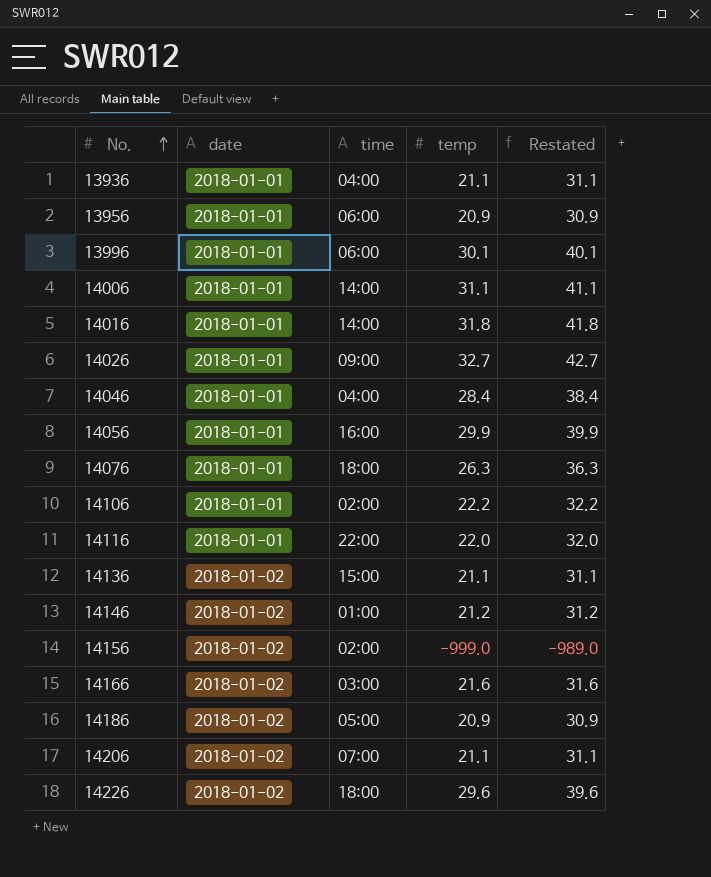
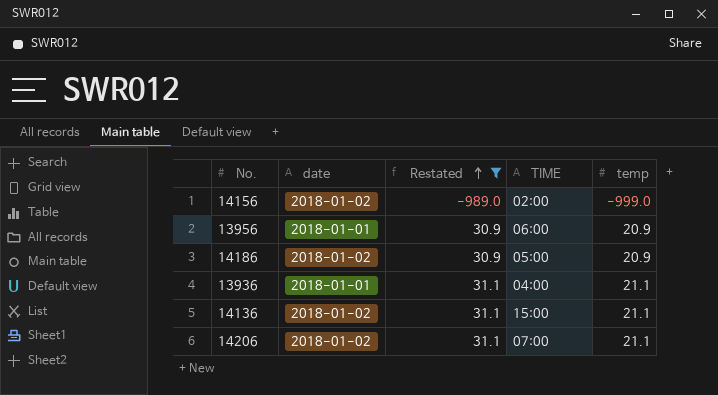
filter: none -> Restated <= 31.1
row order: No. ascending -> Restated ascending
column Restated | position: 5 -> 3
column name: time -> TIME

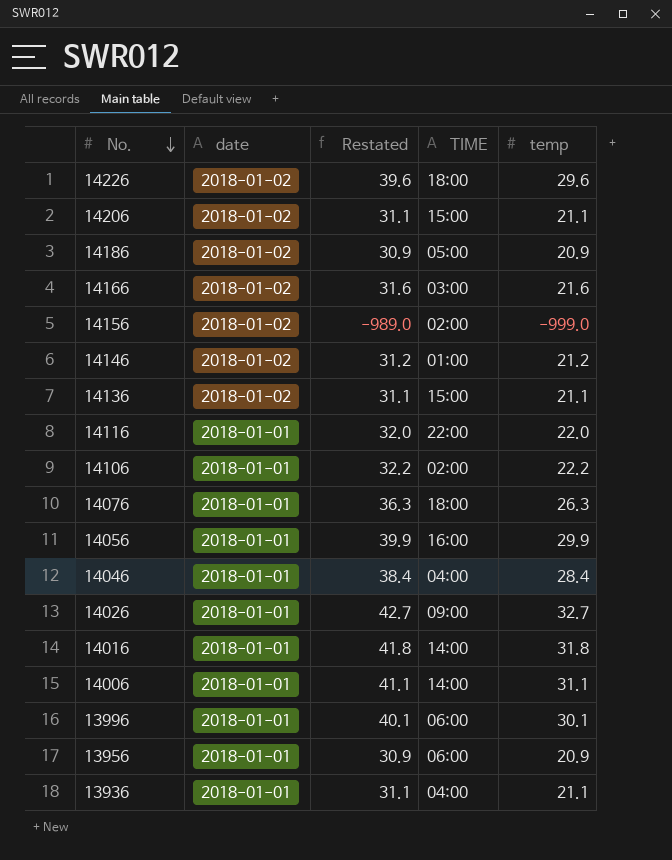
filter: Restated <= 31.1 -> none
row order: Restated ascending -> No. descending
14206 | TIME: 07:00 -> 15:00

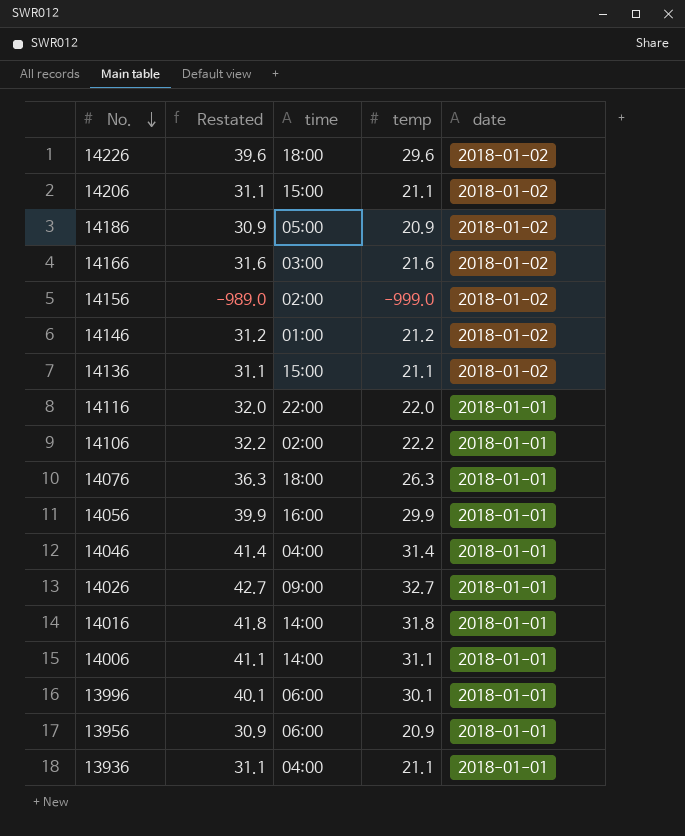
column name: TIME -> time
column date | position: 2 -> 5
14046 | Restated: 38.4 -> 41.4
14046 | temp: 28.4 -> 31.4

